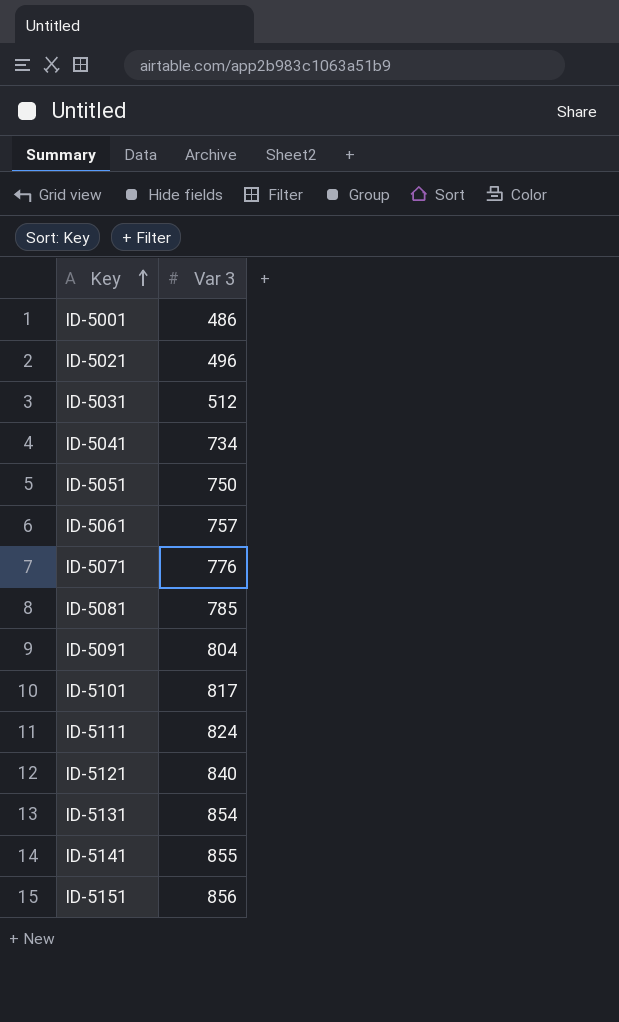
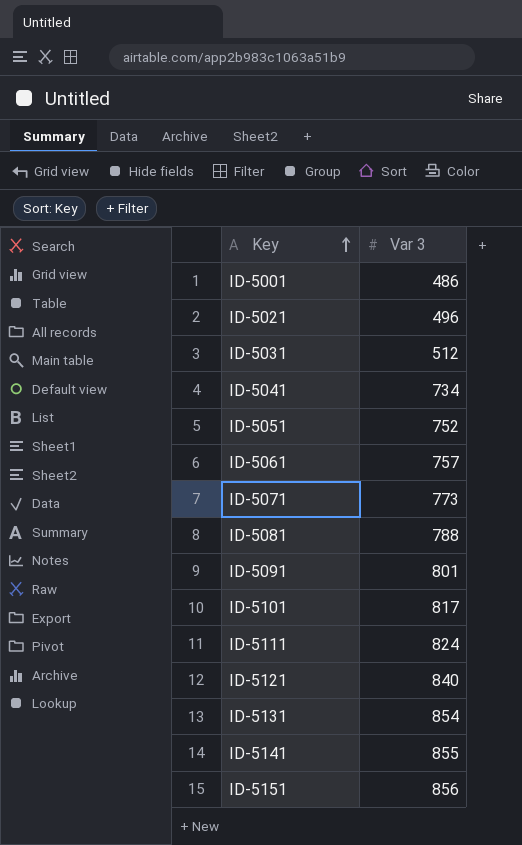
ID-5051 | Var 3: 750 -> 752
ID-5071 | Var 3: 776 -> 773
ID-5081 | Var 3: 785 -> 788
ID-5091 | Var 3: 804 -> 801

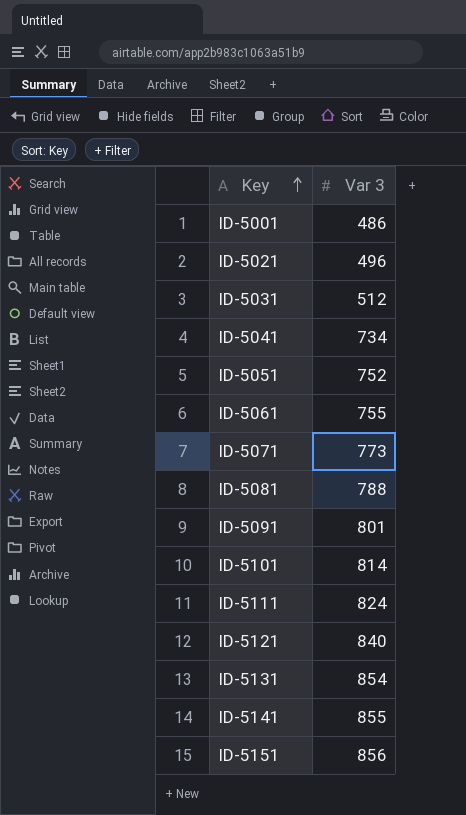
ID-5061 | Var 3: 757 -> 755
ID-5101 | Var 3: 817 -> 814

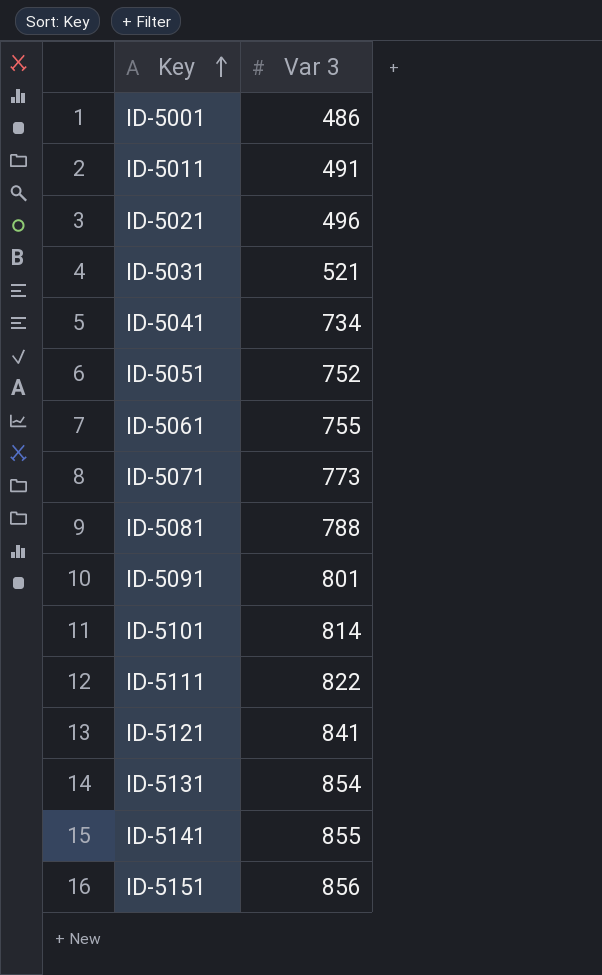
row ID-5011: none -> 491
ID-5031 | Var 3: 512 -> 521
ID-5111 | Var 3: 824 -> 822
ID-5121 | Var 3: 840 -> 841

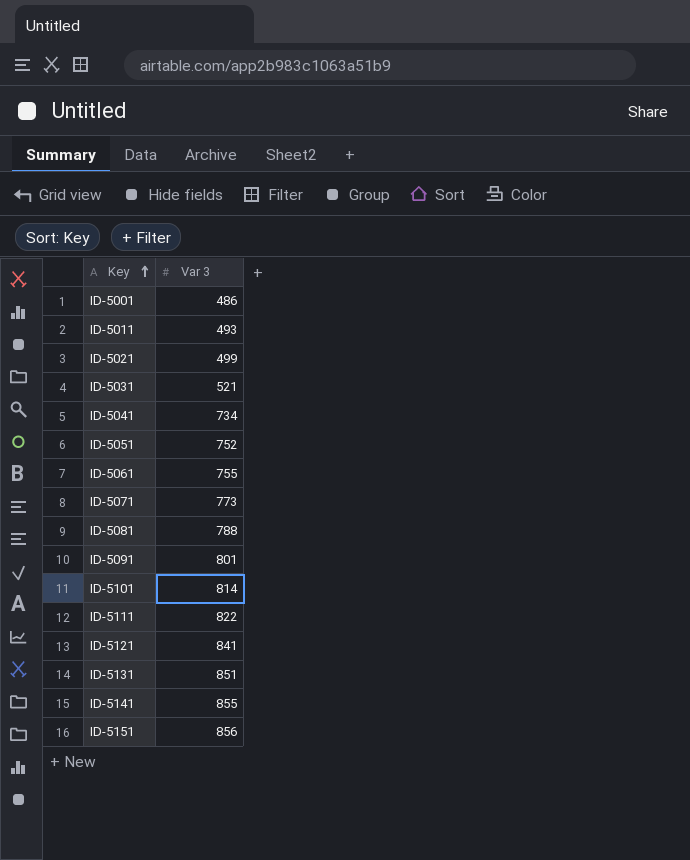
ID-5011 | Var 3: 491 -> 493
ID-5021 | Var 3: 496 -> 499
ID-5131 | Var 3: 854 -> 851

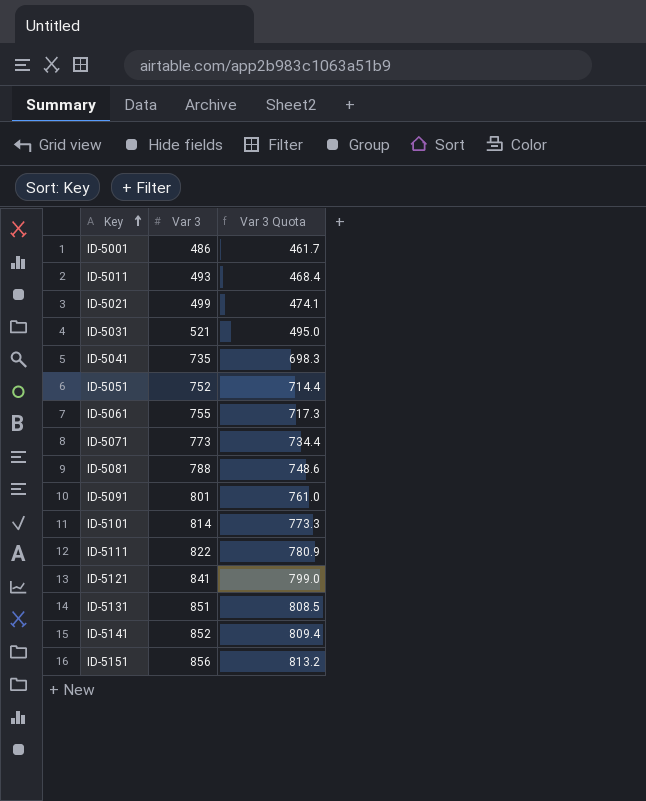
column Var 3 Quota | formula: none -> [Var 3] * 0.95
ID-5041 | Var 3: 734 -> 735
ID-5141 | Var 3: 855 -> 852

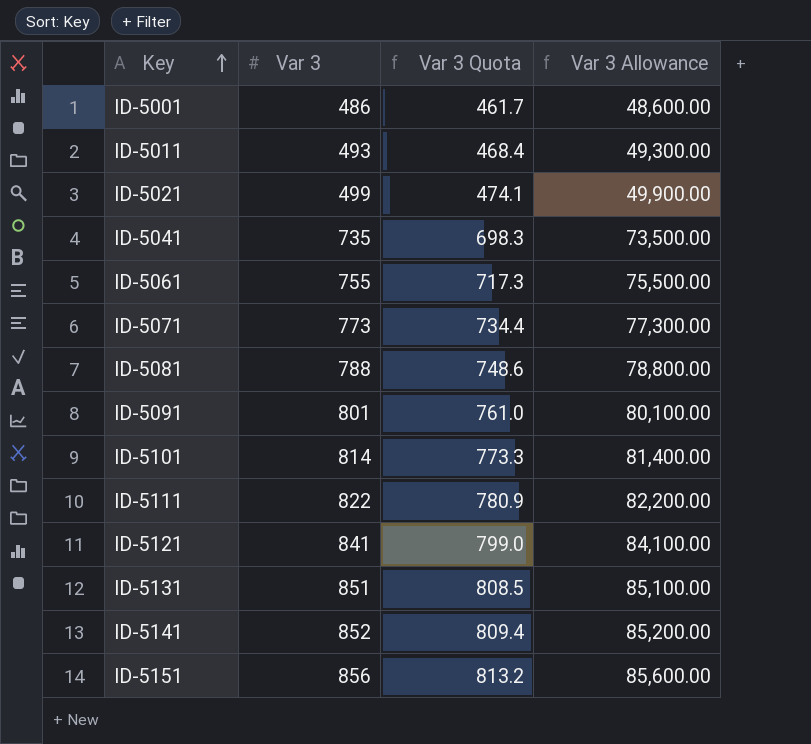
column Var 3 Allowance | formula: none -> [Var 3] * 100
row ID-5031: 521 | 495.0 -> none
row ID-5051: 752 | 714.4 -> none

